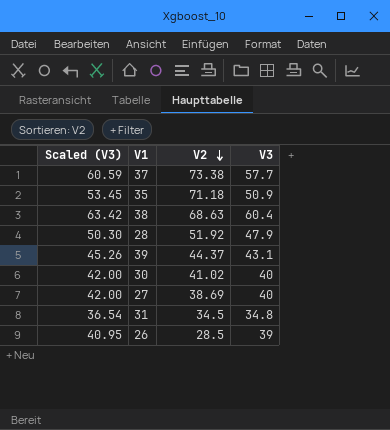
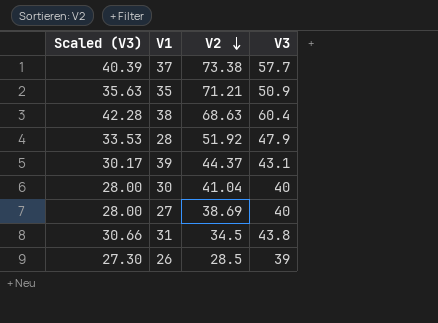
column Scaled (V3) | formula: [V3] * 1.05 -> [V3] * 0.7
35 | V2: 71.18 -> 71.21
30 | V2: 41.02 -> 41.04
31 | V3: 34.8 -> 43.8

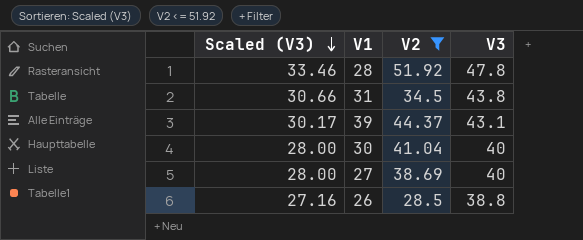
filter: none -> V2 <= 51.92
row order: V2 descending -> Scaled (V3) descending
28 | Scaled (V3): 33.53 -> 33.46
28 | V3: 47.9 -> 47.8
26 | Scaled (V3): 27.30 -> 27.16
26 | V3: 39 -> 38.8

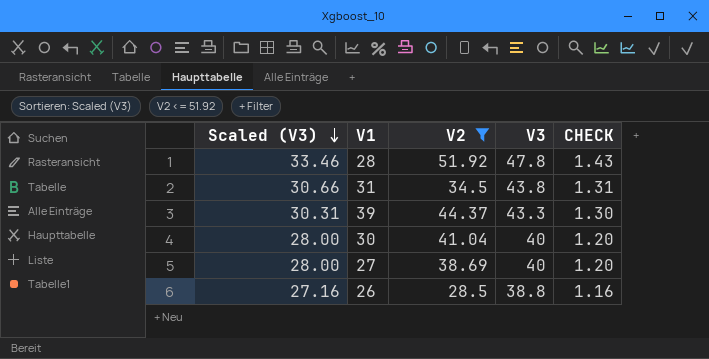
column CHECK | formula: none -> [V3] * 0.03
39 | Scaled (V3): 30.17 -> 30.31
39 | V3: 43.1 -> 43.3

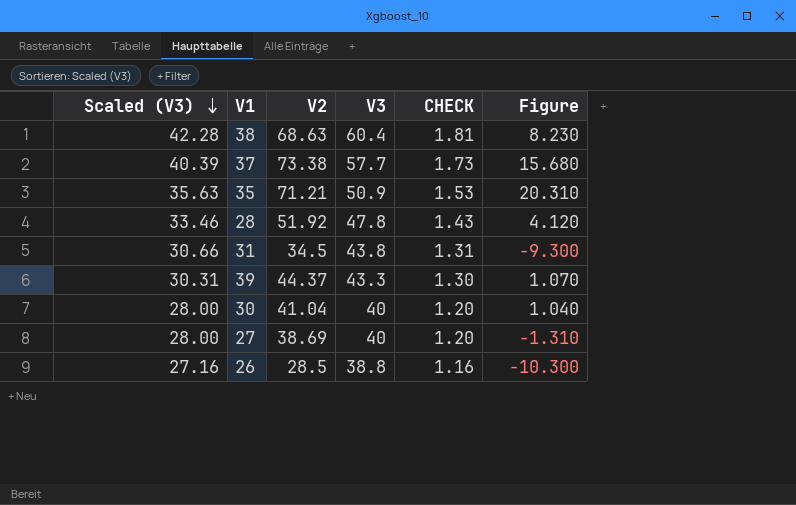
filter: V2 <= 51.92 -> none
column Figure | formula: none -> [V2] - [V3]

